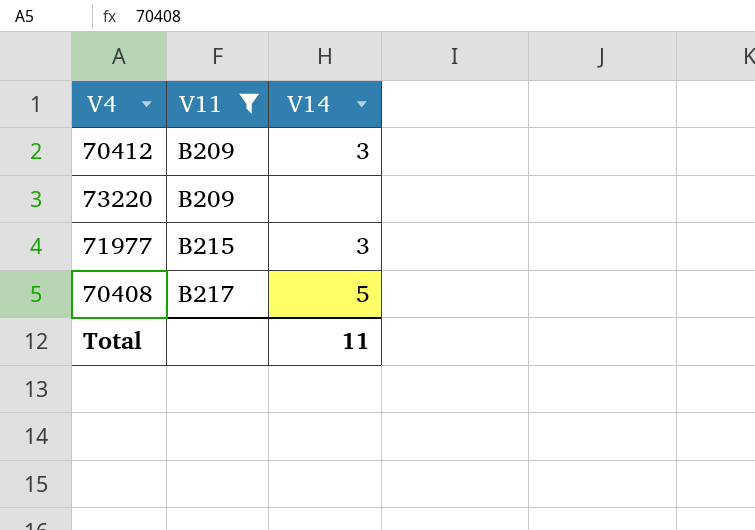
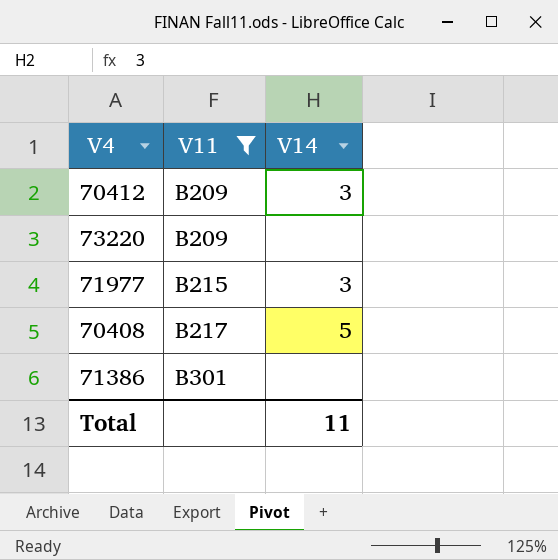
row 71386: none -> B301 | none

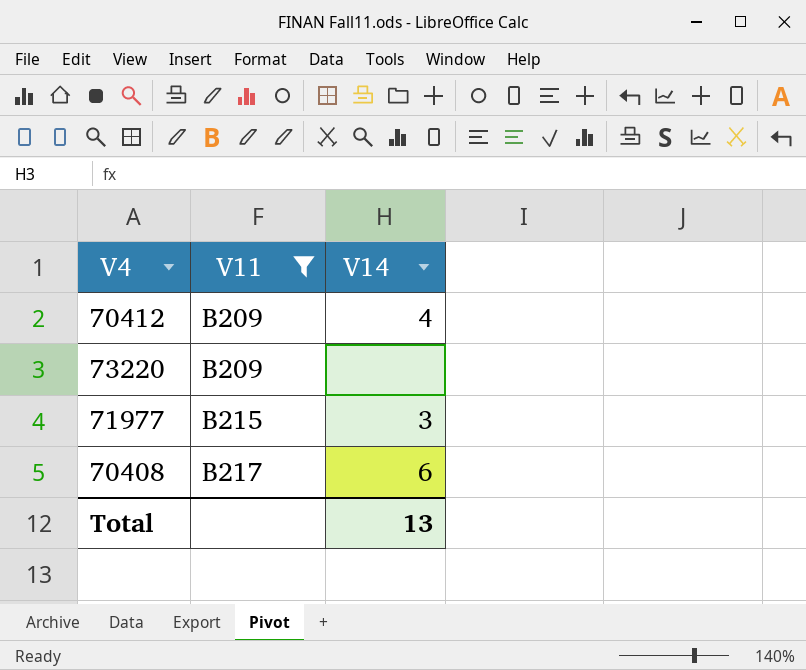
row 71386: B301 | none -> none
70412 | V14: 3 -> 4
70408 | V14: 5 -> 6
Total | V14: 11 -> 13

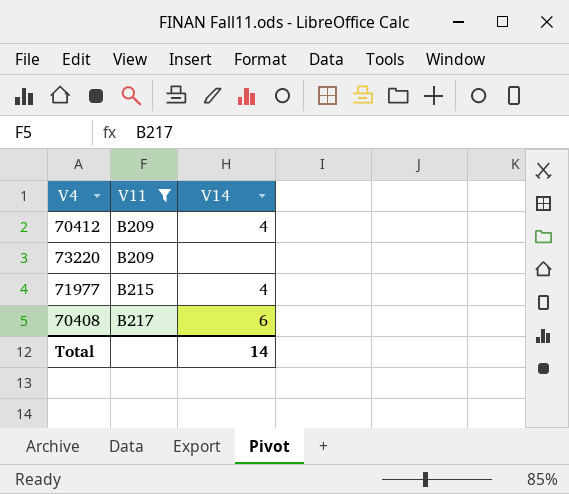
71977 | V14: 3 -> 4
Total | V14: 13 -> 14

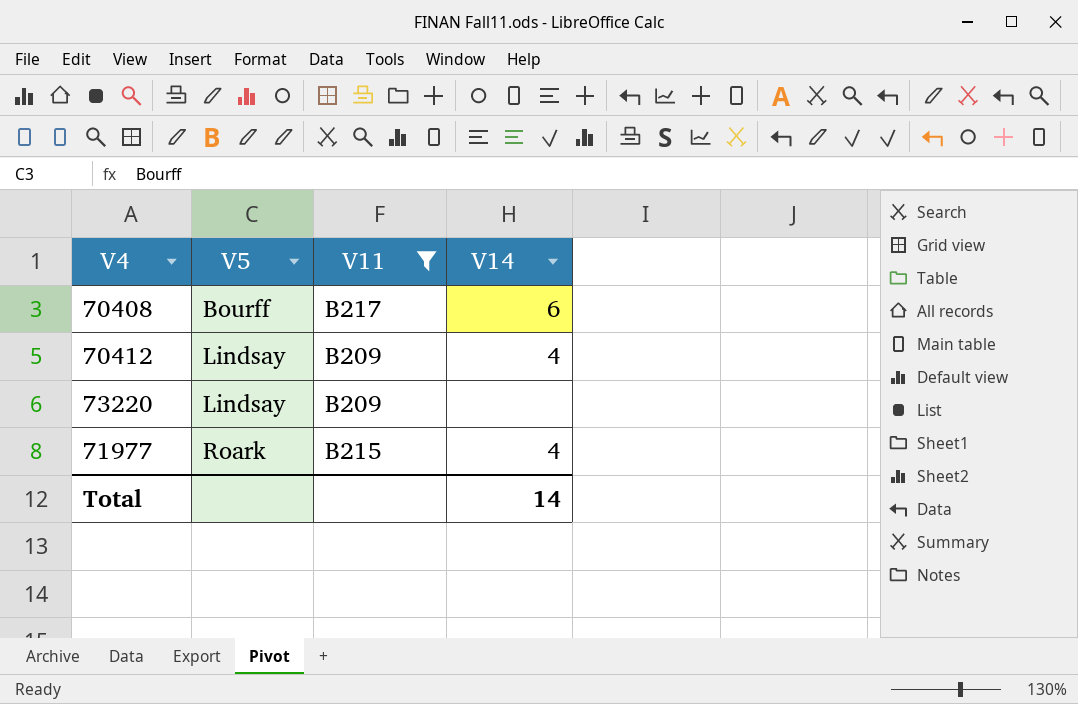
row order: V11 ascending -> V5 ascending
column V5 | position: none -> 2

